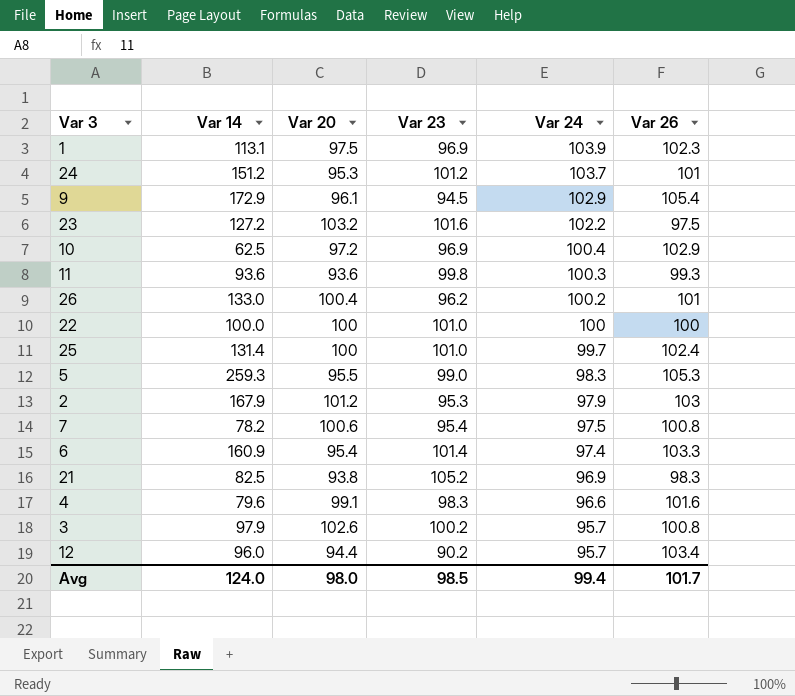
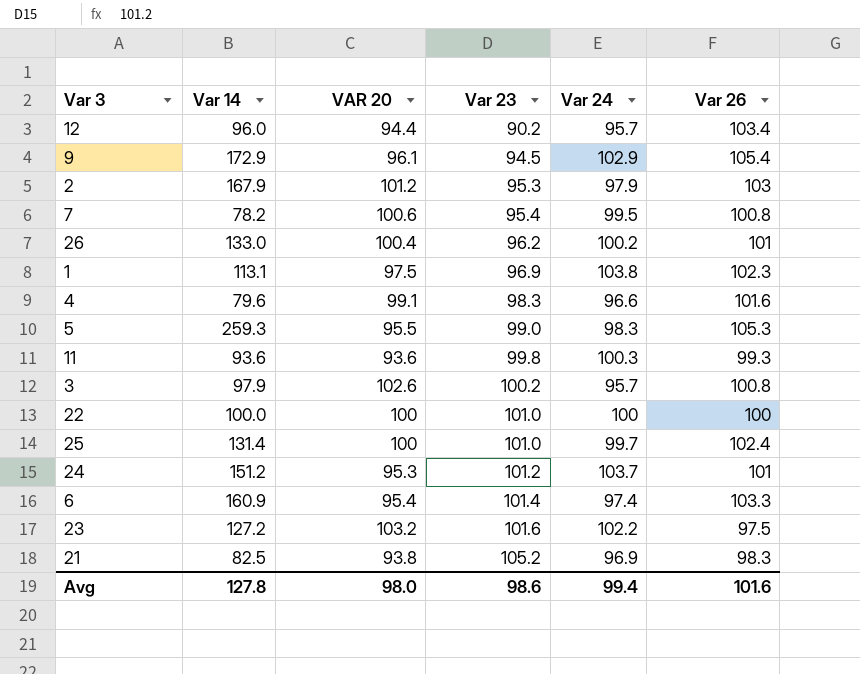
row order: Var 24 descending -> Var 23 ascending
column name: Var 20 -> VAR 20
row 10: 62.5 | 97.2 | 96.9 | 100.4 | 102.9 -> none
7 | Var 24: 97.5 -> 99.5
1 | Var 24: 103.9 -> 103.8
Avg | Var 14: 124.0 -> 127.8
Avg | Var 23: 98.5 -> 98.6
Avg | Var 26: 101.7 -> 101.6

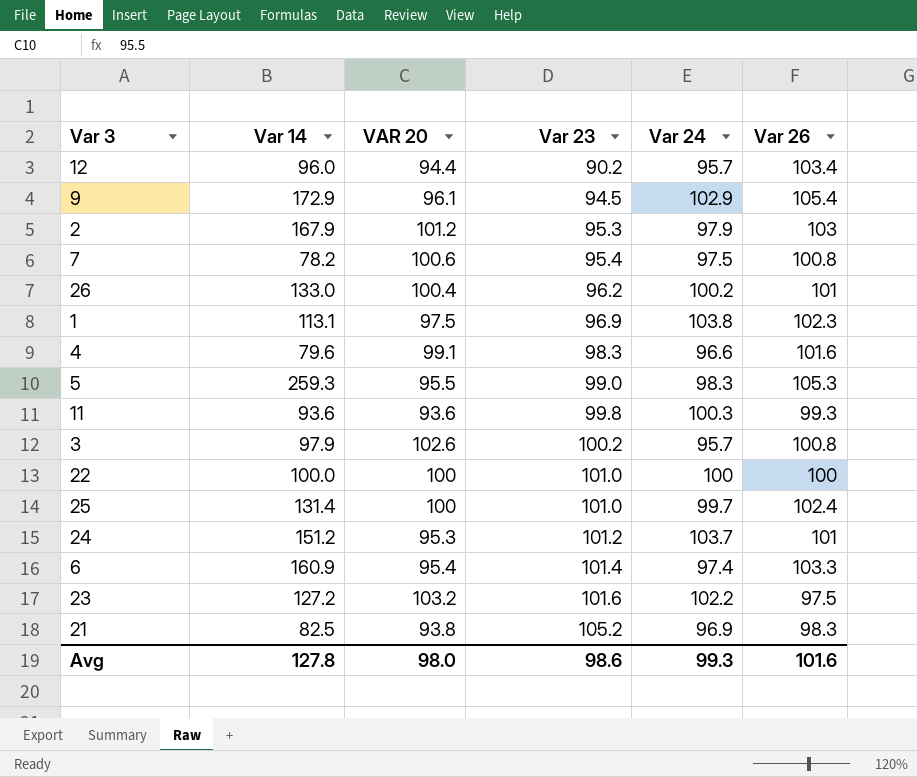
7 | Var 24: 99.5 -> 97.5
Avg | Var 24: 99.4 -> 99.3

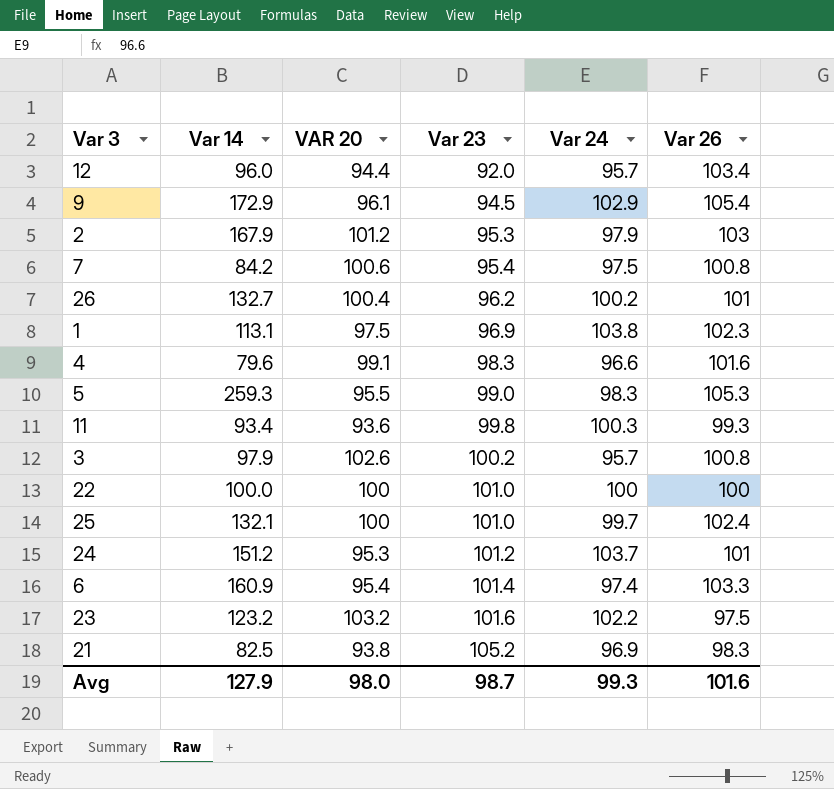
12 | Var 23: 90.2 -> 92.0
7 | Var 14: 78.2 -> 84.2
26 | Var 14: 133.0 -> 132.7
11 | Var 14: 93.6 -> 93.4
25 | Var 14: 131.4 -> 132.1
23 | Var 14: 127.2 -> 123.2
Avg | Var 14: 127.8 -> 127.9
Avg | Var 23: 98.6 -> 98.7

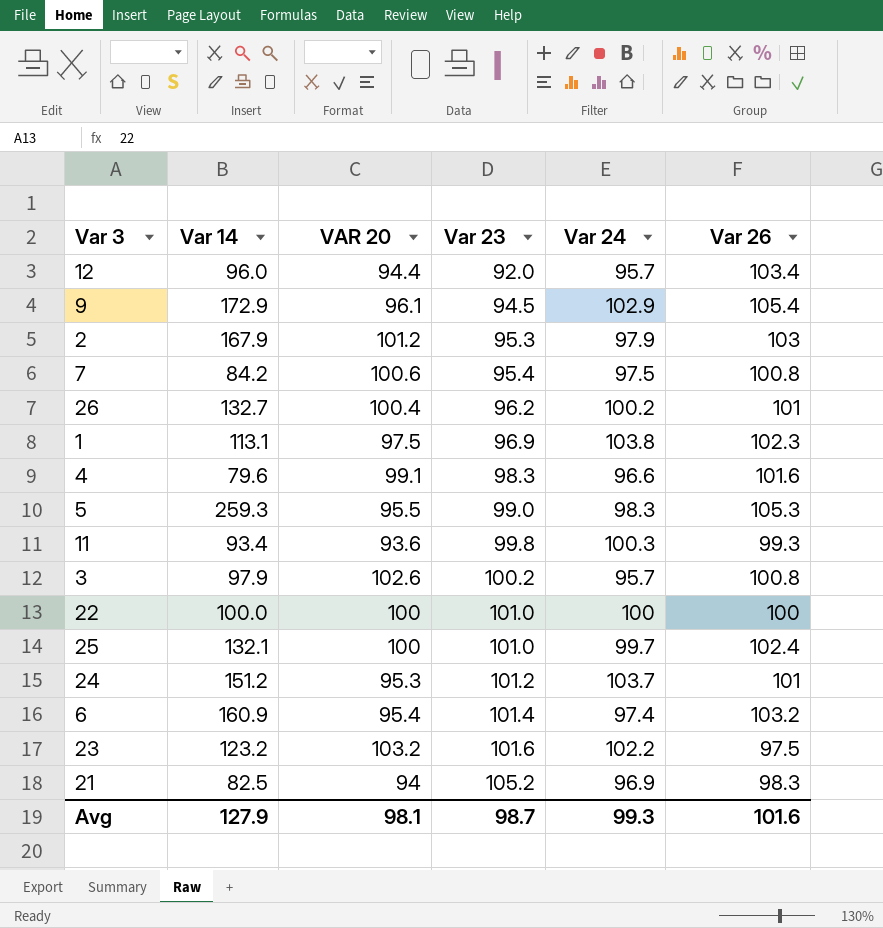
6 | Var 26: 103.3 -> 103.2
21 | VAR 20: 93.8 -> 94
Avg | VAR 20: 98.0 -> 98.1

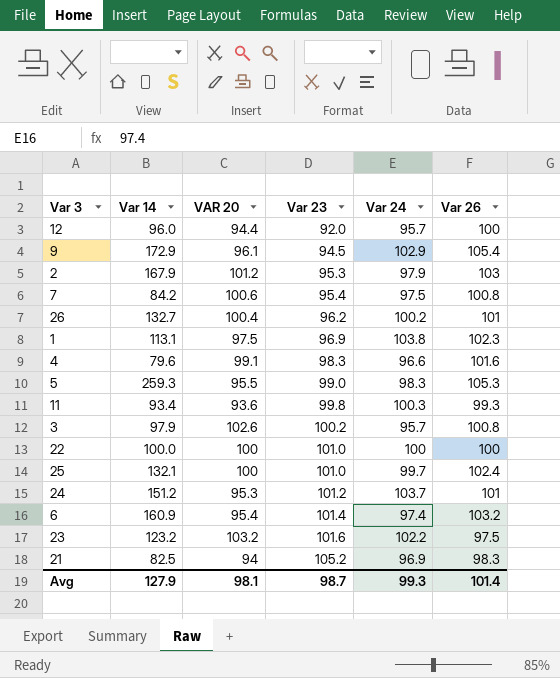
12 | Var 26: 103.4 -> 100
Avg | Var 26: 101.6 -> 101.4

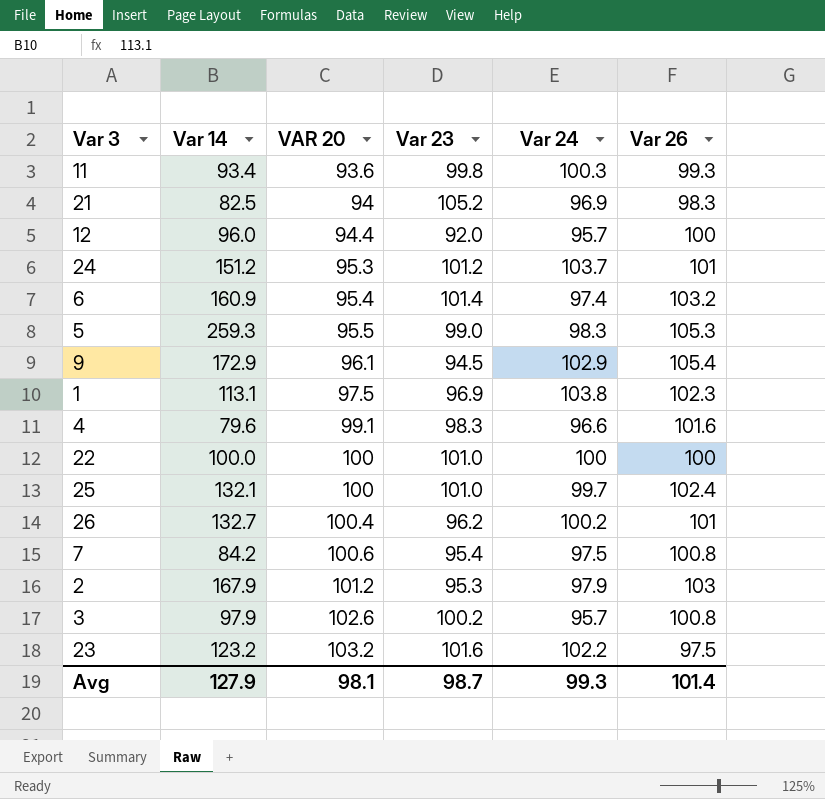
row order: Var 23 ascending -> VAR 20 ascending

